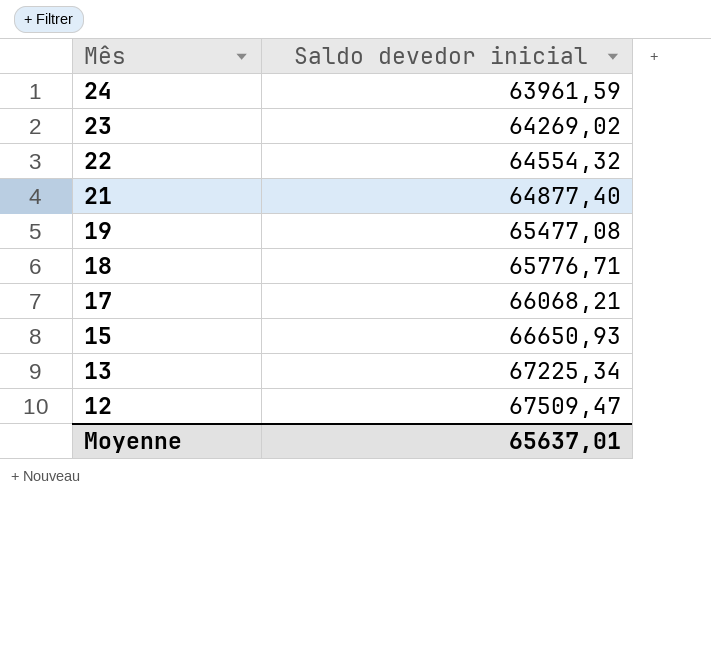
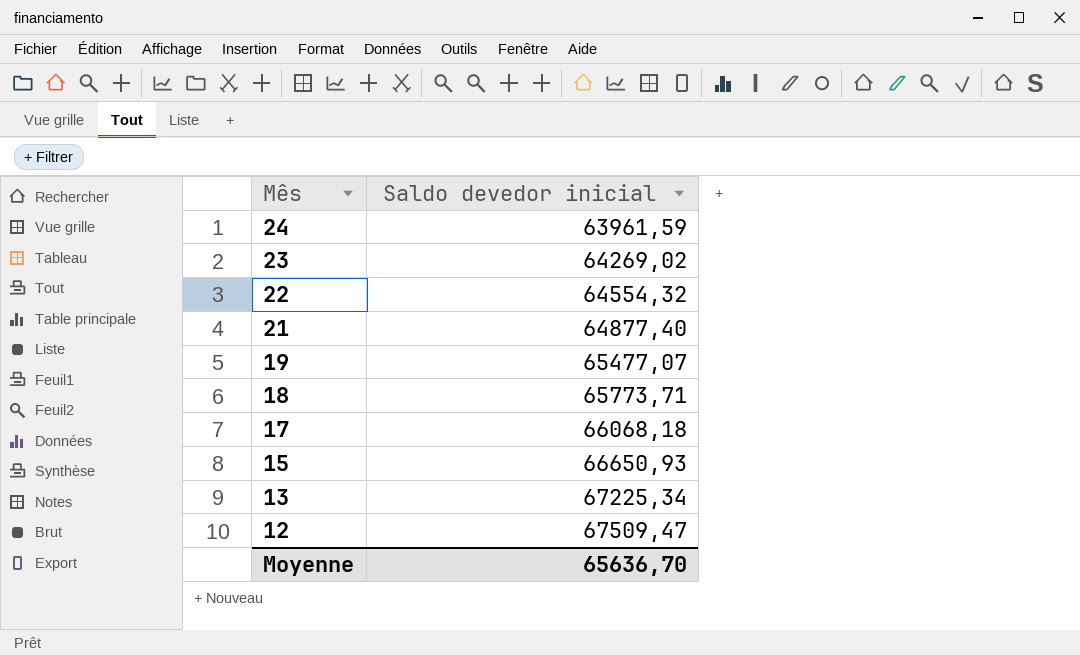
19 | Saldo devedor inicial: 65477,08 -> 65477,07
18 | Saldo devedor inicial: 65776,71 -> 65773,71
17 | Saldo devedor inicial: 66068,21 -> 66068,18
Moyenne | Saldo devedor inicial: 65637,01 -> 65636,70

